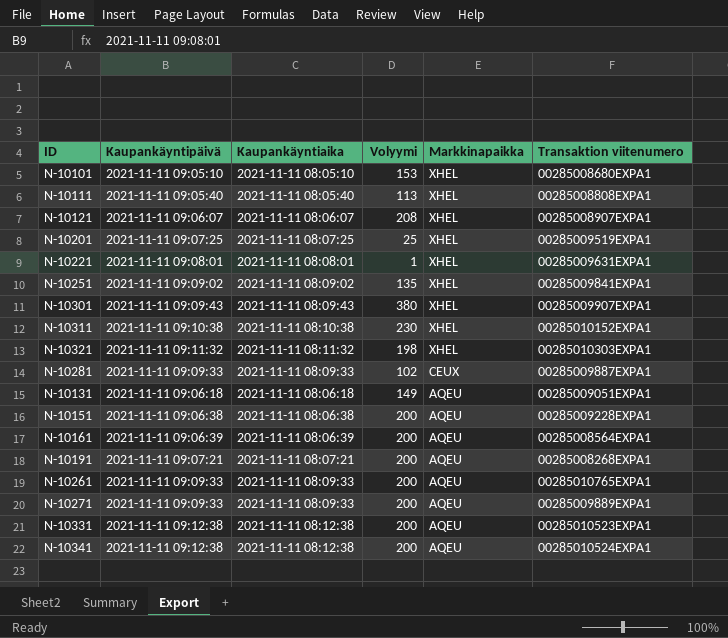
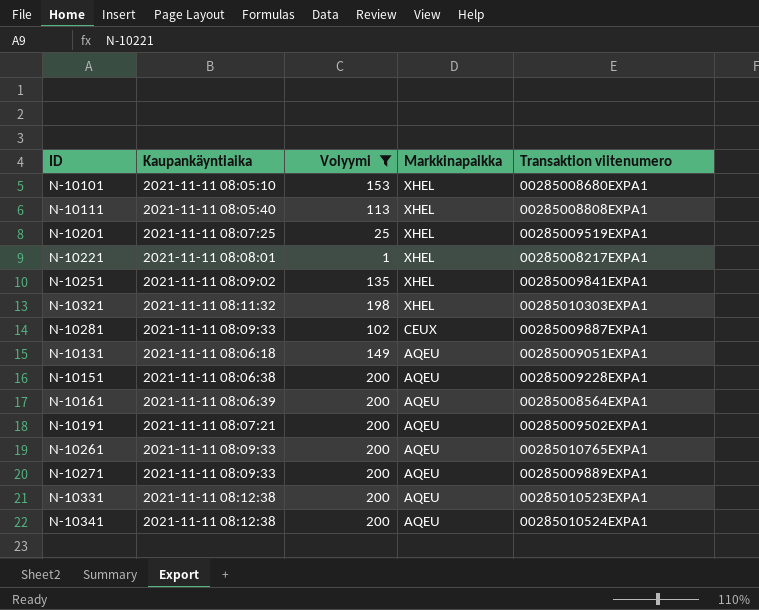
filter: none -> Volyymi <= 200
column Kaupankäyntipäivä | position: 2 -> none
N-10221 | Transaktion viitenumero: 00285009631EXPA1 -> 00285008217EXPA1
N-10191 | Transaktion viitenumero: 00285008268EXPA1 -> 00285009502EXPA1

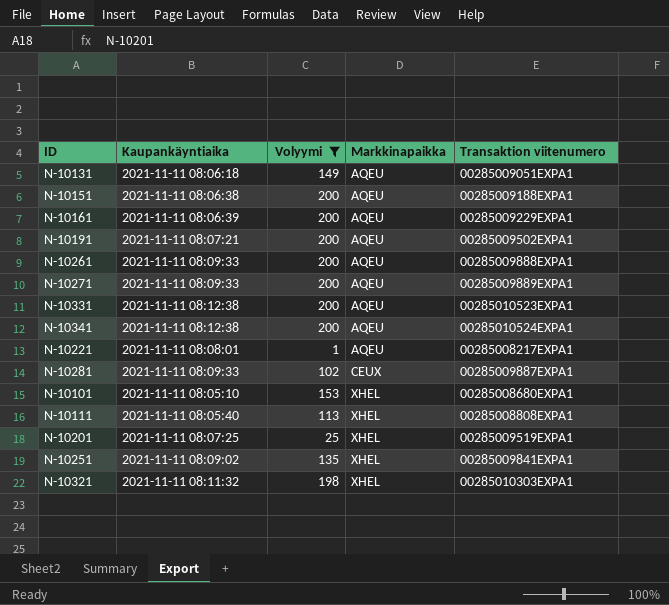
row order: Markkinapaikka descending -> Markkinapaikka ascending
N-10151 | Transaktion viitenumero: 00285009228EXPA1 -> 00285009188EXPA1
N-10161 | Transaktion viitenumero: 00285008564EXPA1 -> 00285009229EXPA1
N-10261 | Transaktion viitenumero: 00285010765EXPA1 -> 00285009888EXPA1
N-10221 | Markkinapaikka: XHEL -> AQEU

